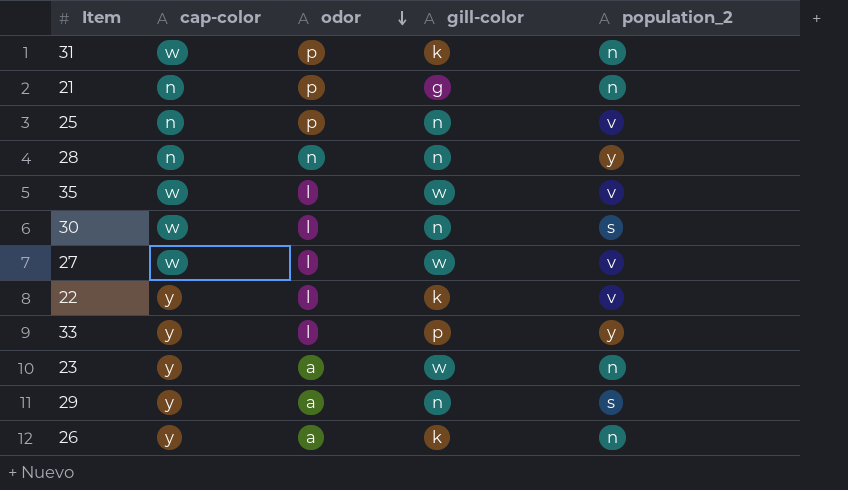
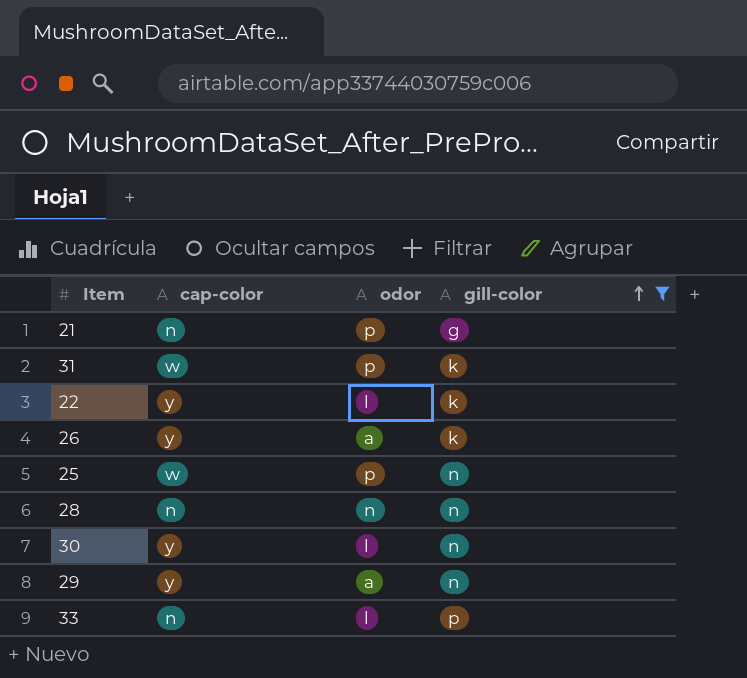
filter: none -> gill-color != w
row order: odor descending -> gill-color ascending
column population_2 | position: 5 -> none
25 | cap-color: n -> w
30 | cap-color: w -> y
33 | cap-color: y -> n

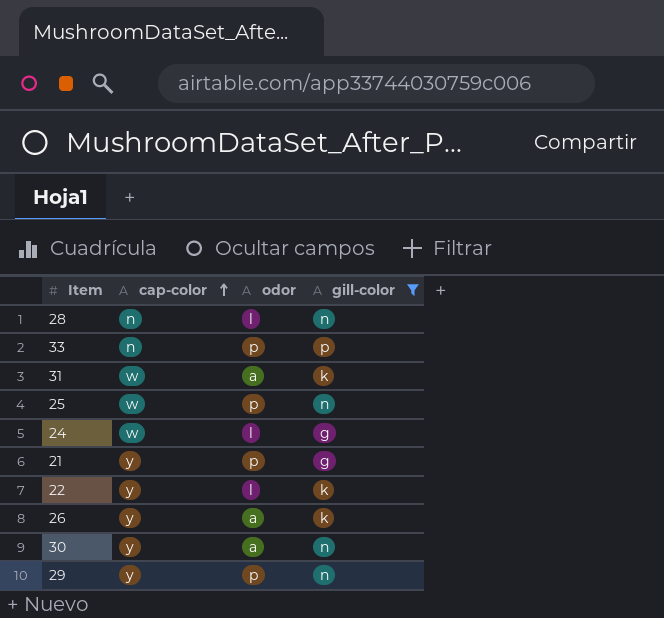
row order: gill-color ascending -> cap-color ascending
28 | odor: n -> l
33 | odor: l -> p
31 | odor: p -> a
row 24: none -> w | l | g
21 | cap-color: n -> y
30 | odor: l -> a
29 | odor: a -> p

